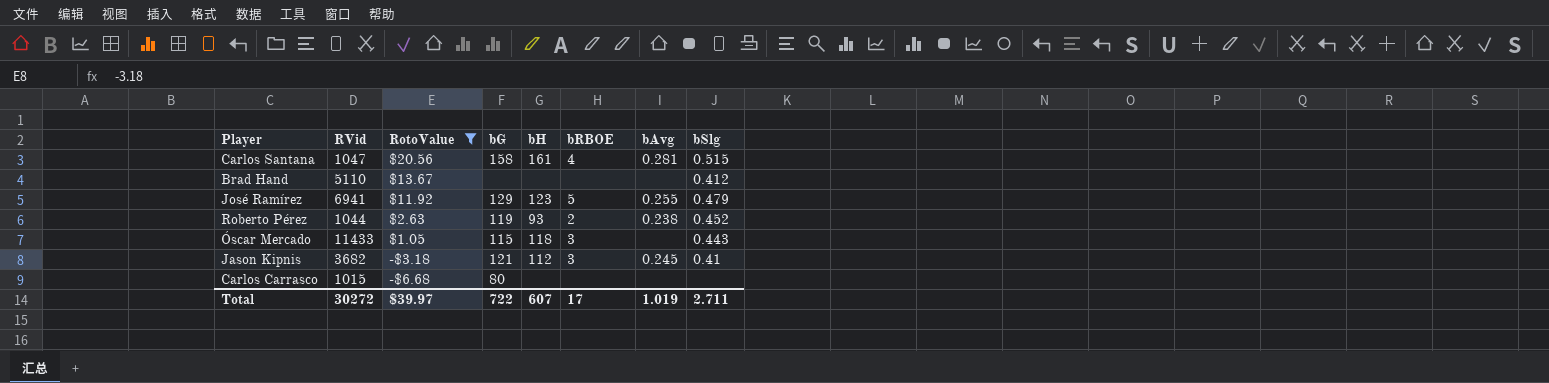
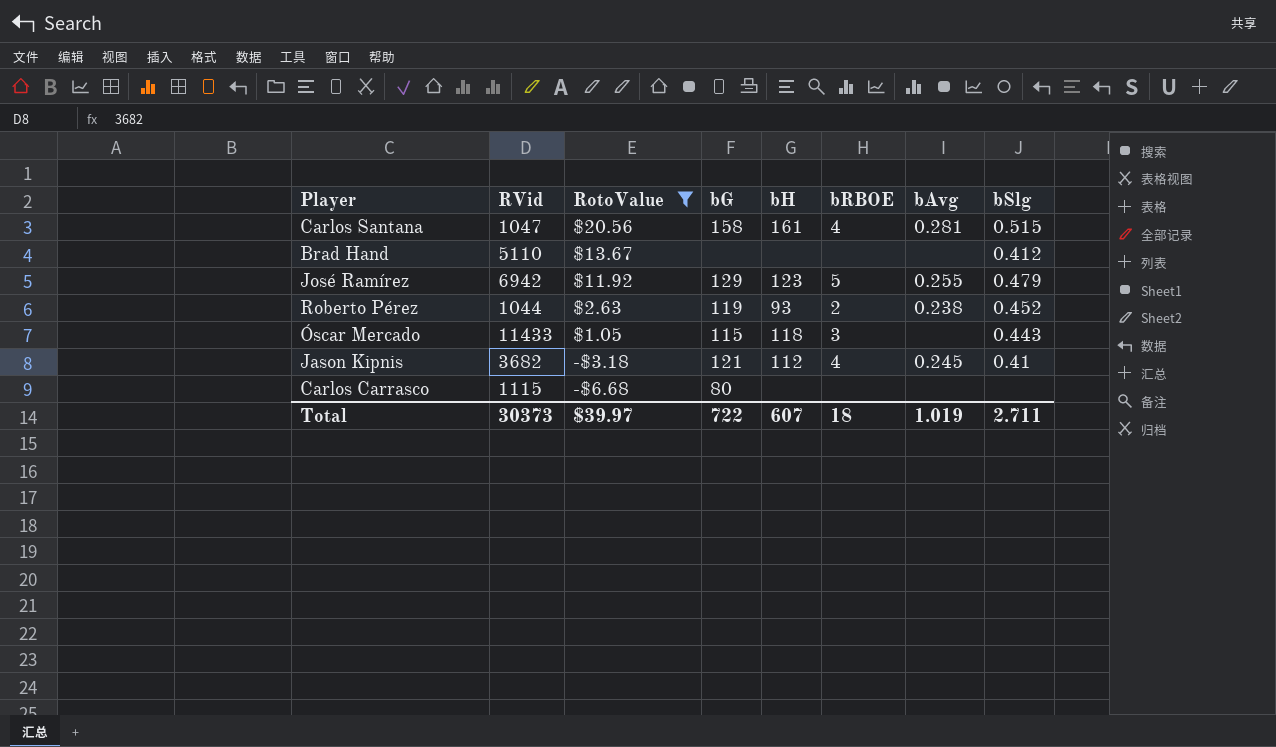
José Ramírez | RVid: 6941 -> 6942
Jason Kipnis | bRBOE: 3 -> 4
Carlos Carrasco | RVid: 1015 -> 1115
Total | RVid: 30272 -> 30373
Total | bRBOE: 17 -> 18

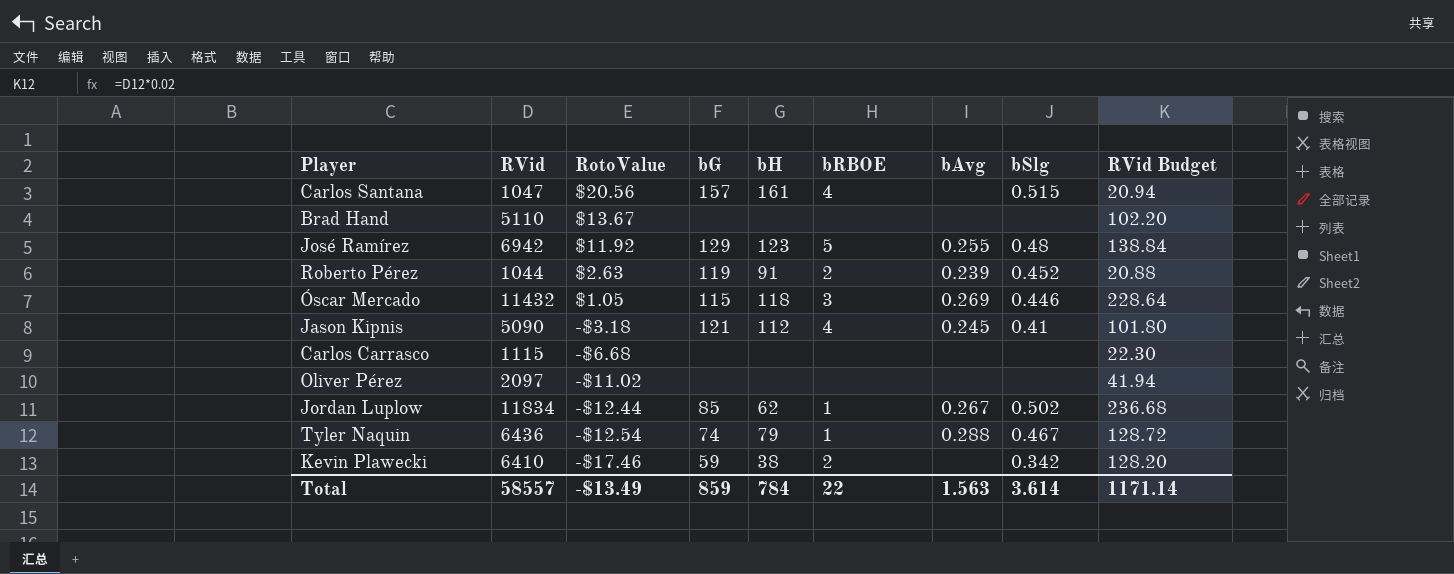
filter: RotoValue >= -$6.68 -> none
column RVid Budget | formula: none -> [RVid] * 0.02
Carlos Santana | bG: 158 -> 157
Carlos Santana | bAvg: 0.281 -> none
Brad Hand | bSlg: 0.412 -> none
José Ramírez | bSlg: 0.479 -> 0.48
Roberto Pérez | bH: 93 -> 91
Roberto Pérez | bAvg: 0.238 -> 0.239
Óscar Mercado | RVid: 11433 -> 11432
Óscar Mercado | bAvg: none -> 0.269
Óscar Mercado | bSlg: 0.443 -> 0.446
Jason Kipnis | RVid: 3682 -> 5090
Carlos Carrasco | bG: 80 -> none
Total | RVid: 30373 -> 58557
Total | RotoValue: $39.97 -> -$13.49
Total | bG: 722 -> 859
Total | bH: 607 -> 784
Total | bRBOE: 18 -> 22
Total | bAvg: 1.019 -> 1.563
Total | bSlg: 2.711 -> 3.614

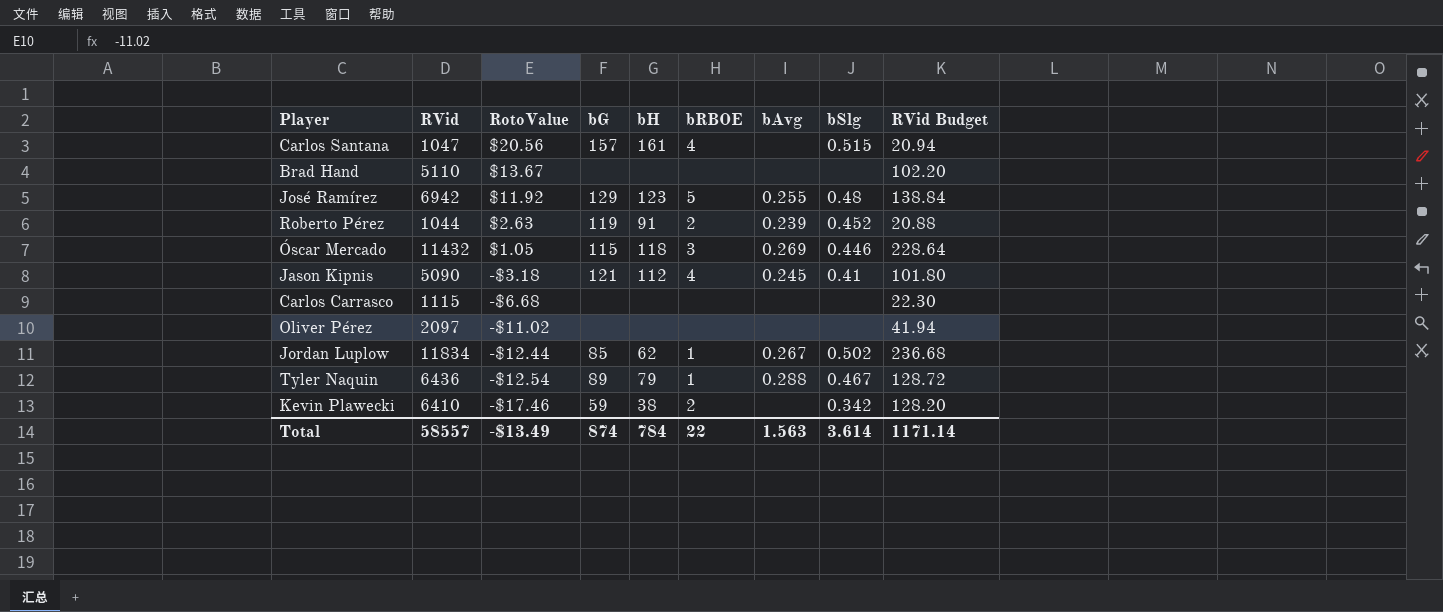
Tyler Naquin | bG: 74 -> 89
Total | bG: 859 -> 874

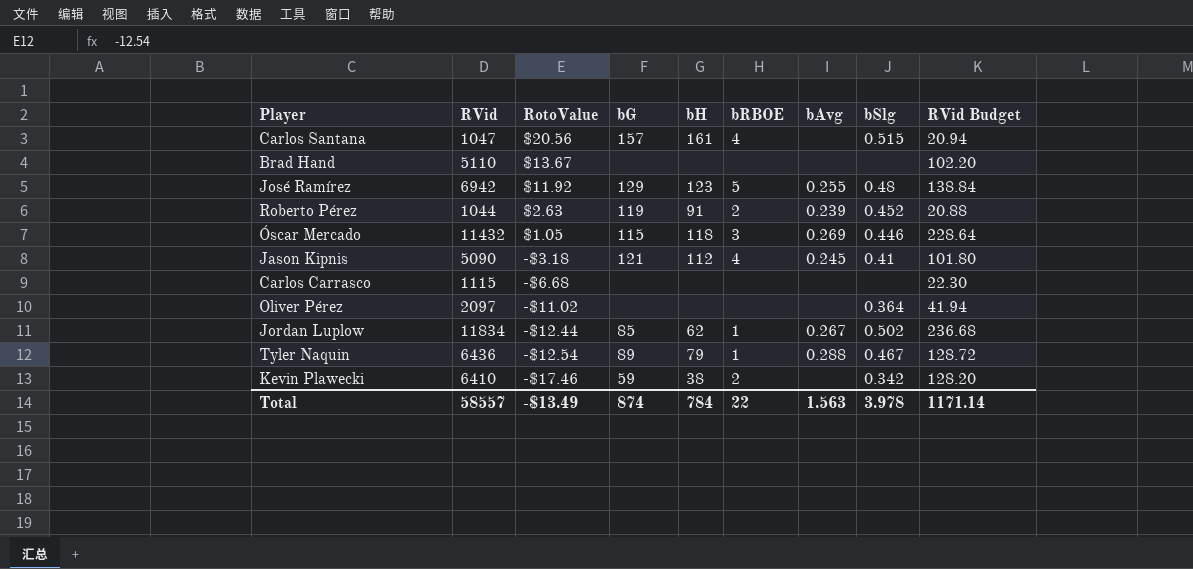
Oliver Pérez | bSlg: none -> 0.364
Total | bSlg: 3.614 -> 3.978

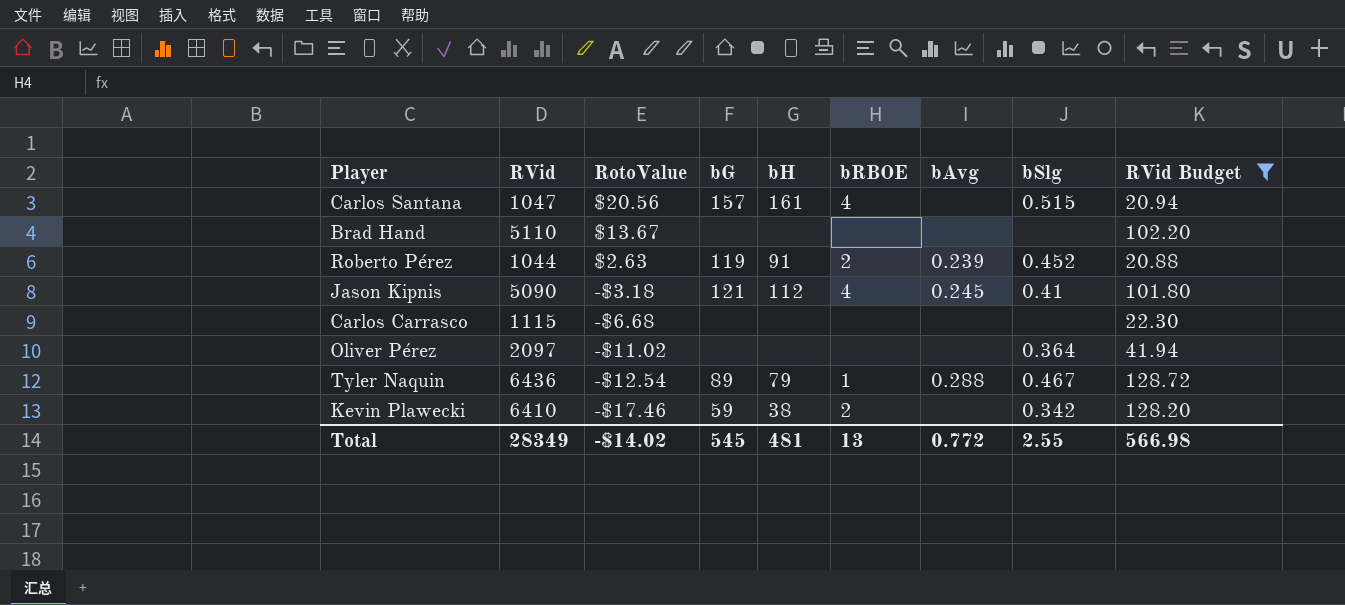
filter: none -> RVid Budget <= 128.72
Total | RVid: 58557 -> 28349
Total | RotoValue: -$13.49 -> -$14.02
Total | bG: 874 -> 545
Total | bH: 784 -> 481
Total | bRBOE: 22 -> 13
Total | bAvg: 1.563 -> 0.772
Total | bSlg: 3.978 -> 2.55
Total | RVid Budget: 1171.14 -> 566.98

